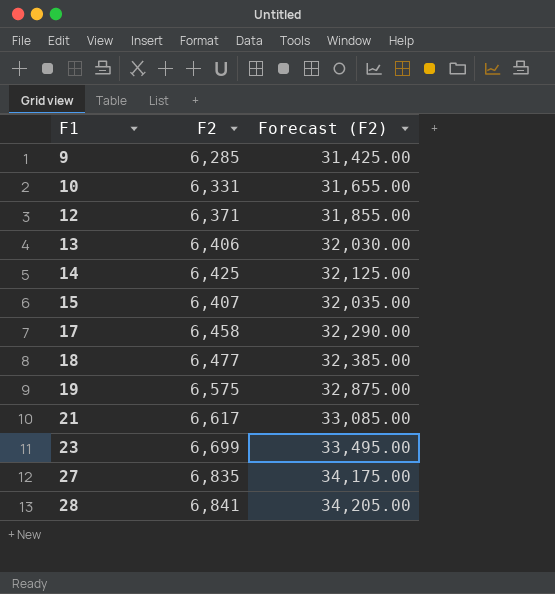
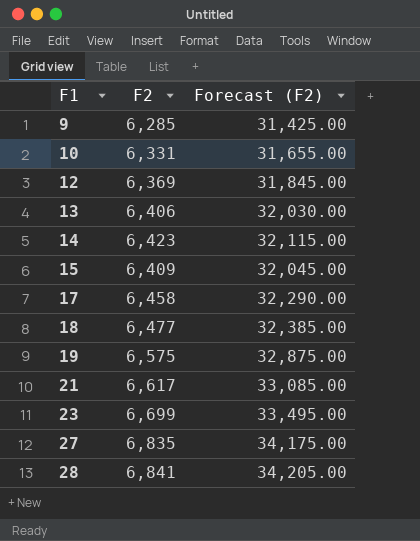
12 | F2: 6,371 -> 6,369
12 | Forecast (F2): 31,855.00 -> 31,845.00
14 | F2: 6,425 -> 6,423
14 | Forecast (F2): 32,125.00 -> 32,115.00
15 | F2: 6,407 -> 6,409
15 | Forecast (F2): 32,035.00 -> 32,045.00

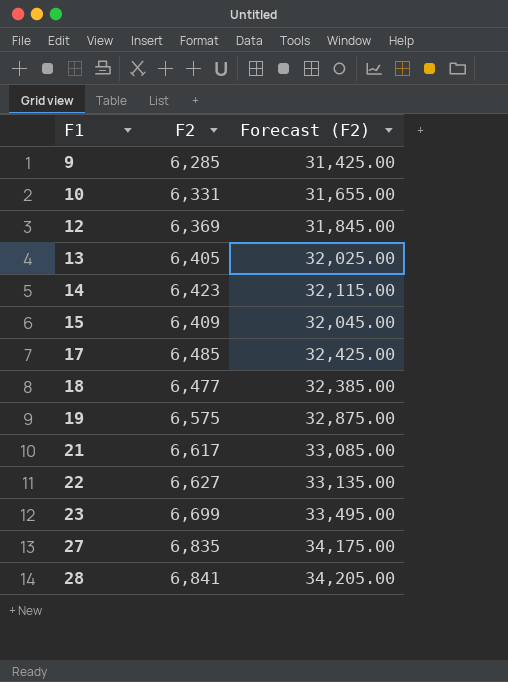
13 | F2: 6,406 -> 6,405
13 | Forecast (F2): 32,030.00 -> 32,025.00
17 | F2: 6,458 -> 6,485
17 | Forecast (F2): 32,290.00 -> 32,425.00
row 22: none -> 6,627 | 33,135.00

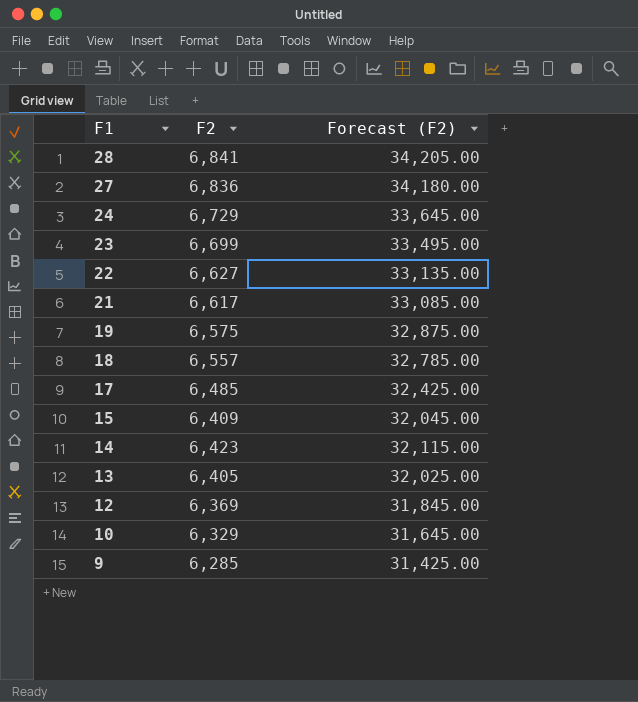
row order: F1 ascending -> F1 descending
27 | F2: 6,835 -> 6,836
27 | Forecast (F2): 34,175.00 -> 34,180.00
row 24: none -> 6,729 | 33,645.00
18 | F2: 6,477 -> 6,557
18 | Forecast (F2): 32,385.00 -> 32,785.00
10 | F2: 6,331 -> 6,329
10 | Forecast (F2): 31,655.00 -> 31,645.00

